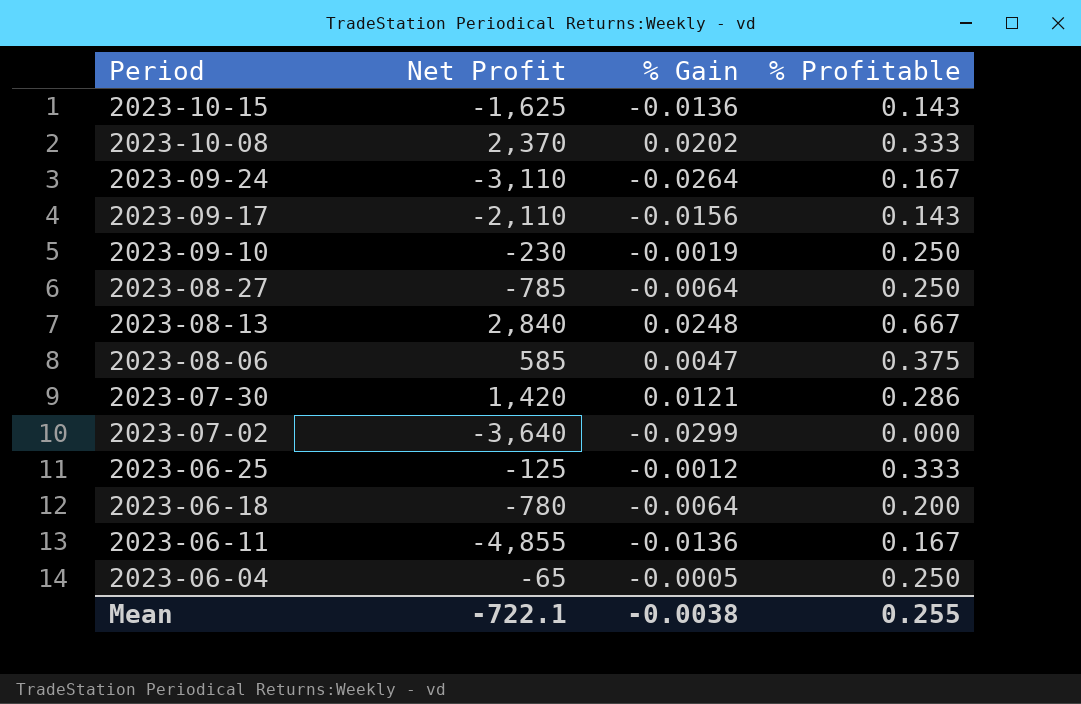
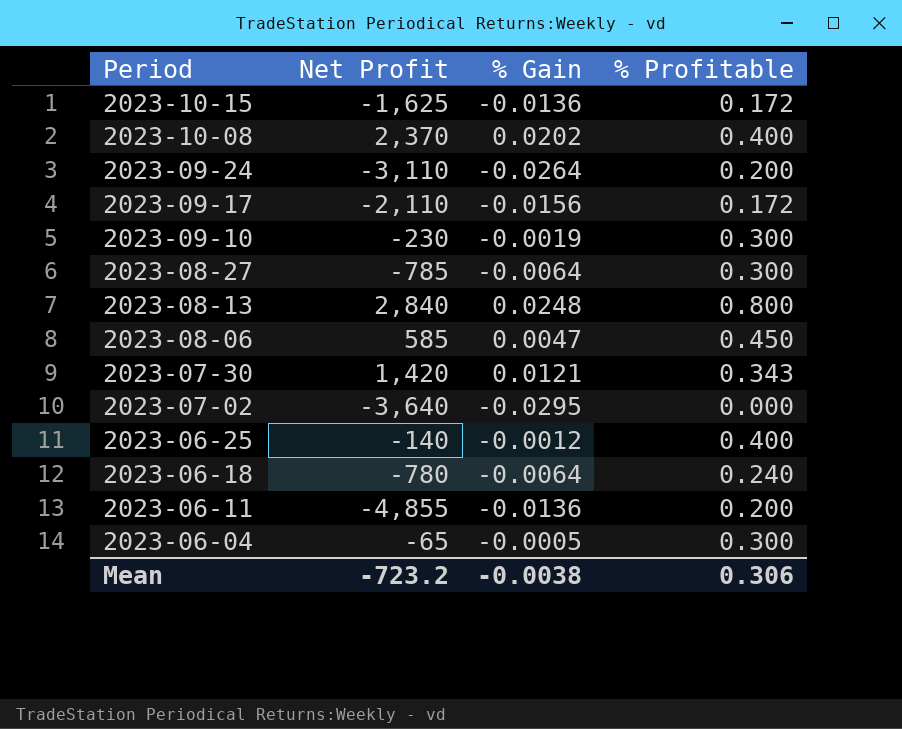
2023-10-15 | % Profitable: 0.143 -> 0.172
2023-10-08 | % Profitable: 0.333 -> 0.400
2023-09-24 | % Profitable: 0.167 -> 0.200
2023-09-17 | % Profitable: 0.143 -> 0.172
2023-09-10 | % Profitable: 0.250 -> 0.300
2023-08-27 | % Profitable: 0.250 -> 0.300
2023-08-13 | % Profitable: 0.667 -> 0.800
2023-08-06 | % Profitable: 0.375 -> 0.450
2023-07-30 | % Profitable: 0.286 -> 0.343
2023-07-02 | % Gain: -0.0299 -> -0.0295
2023-06-25 | Net Profit: -125 -> -140
2023-06-25 | % Profitable: 0.333 -> 0.400
2023-06-18 | % Profitable: 0.200 -> 0.240
2023-06-11 | % Profitable: 0.167 -> 0.200
2023-06-04 | % Profitable: 0.250 -> 0.300
Mean | Net Profit: -722.1 -> -723.2
Mean | % Profitable: 0.255 -> 0.306

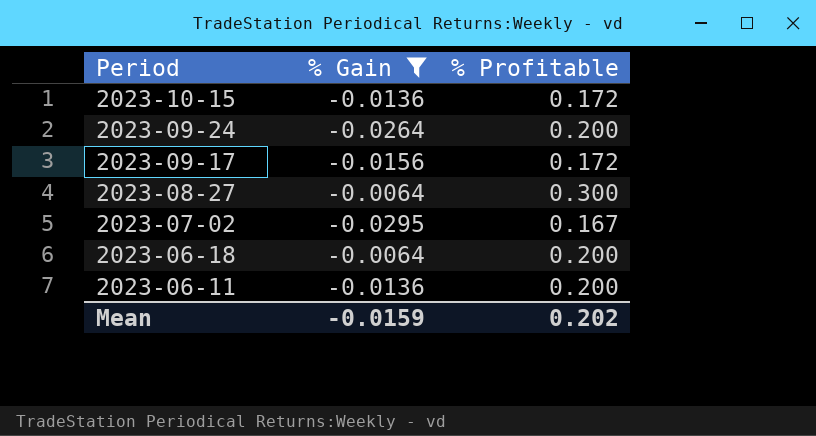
filter: none -> % Gain <= -0.0064
column Net Profit | position: 2 -> none
2023-07-02 | % Profitable: 0.000 -> 0.167
2023-06-18 | % Profitable: 0.240 -> 0.200
Mean | % Gain: -0.0038 -> -0.0159
Mean | % Profitable: 0.306 -> 0.202

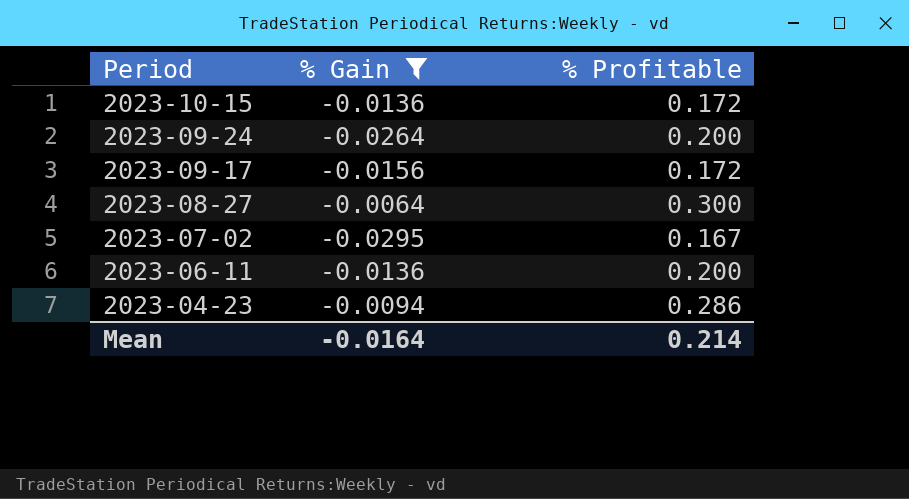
row 2023-06-18: -0.0064 | 0.200 -> none
row 2023-04-23: none -> -0.0094 | 0.286
Mean | % Gain: -0.0159 -> -0.0164
Mean | % Profitable: 0.202 -> 0.214

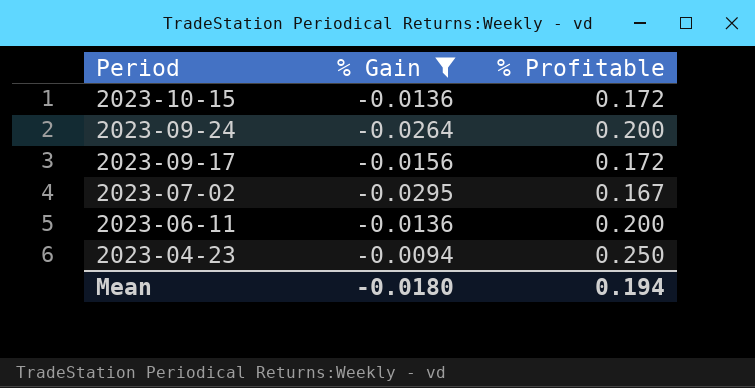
row 2023-08-27: -0.0064 | 0.300 -> none
2023-04-23 | % Profitable: 0.286 -> 0.250
Mean | % Gain: -0.0164 -> -0.0180
Mean | % Profitable: 0.214 -> 0.194

